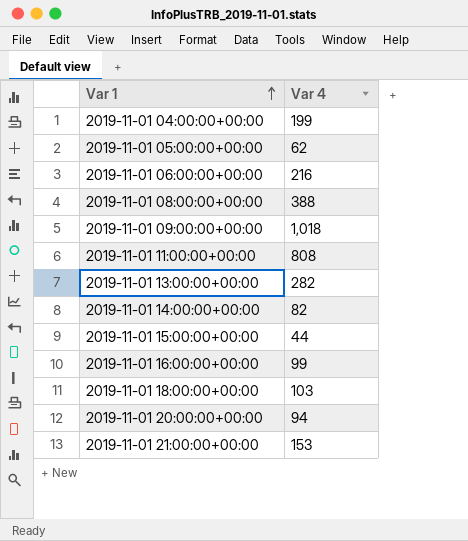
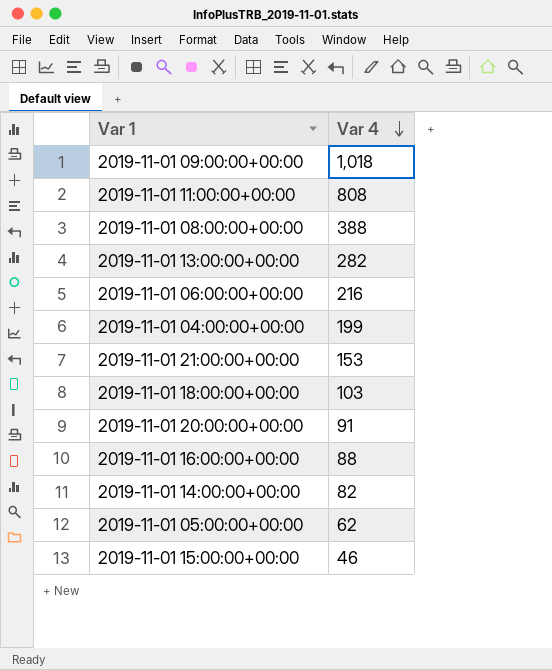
row order: Var 1 ascending -> Var 4 descending
2019-11-01 20:00:00+00:00 | Var 4: 94 -> 91
2019-11-01 16:00:00+00:00 | Var 4: 99 -> 88
2019-11-01 15:00:00+00:00 | Var 4: 44 -> 46

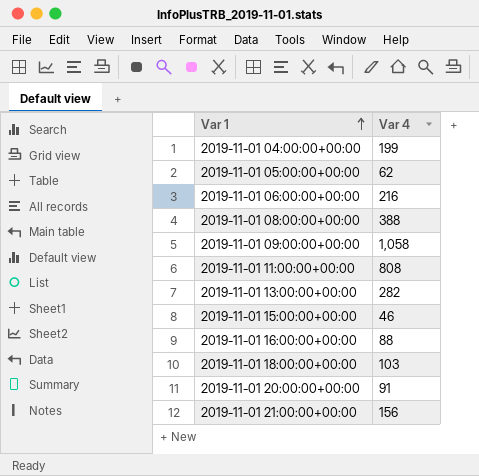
row order: Var 4 descending -> Var 1 ascending
row 2019-11-01 14:00:00+00:00: 82 -> none
2019-11-01 09:00:00+00:00 | Var 4: 1,018 -> 1,058
2019-11-01 21:00:00+00:00 | Var 4: 153 -> 156

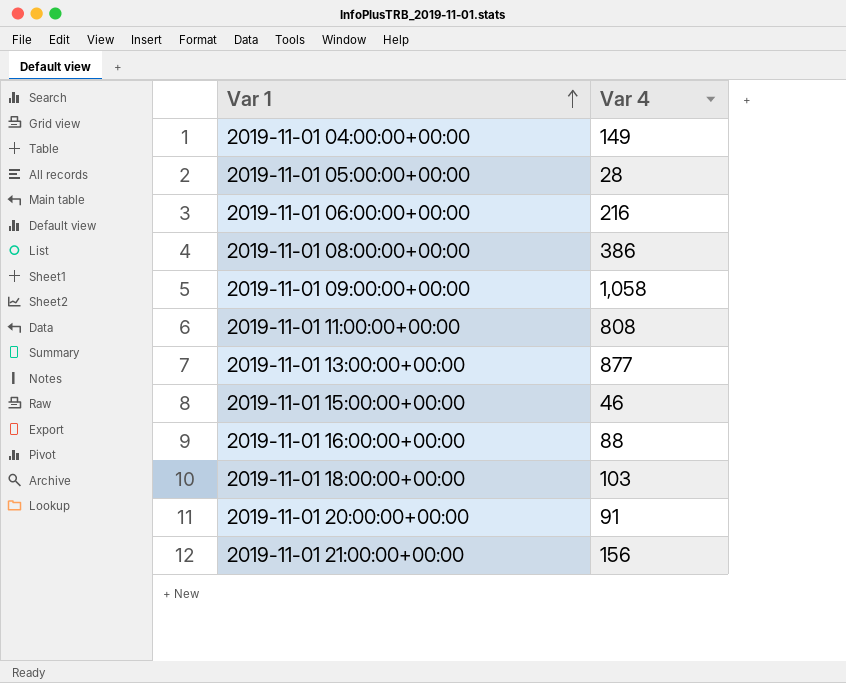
2019-11-01 04:00:00+00:00 | Var 4: 199 -> 149
2019-11-01 05:00:00+00:00 | Var 4: 62 -> 28
2019-11-01 08:00:00+00:00 | Var 4: 388 -> 386
2019-11-01 13:00:00+00:00 | Var 4: 282 -> 877

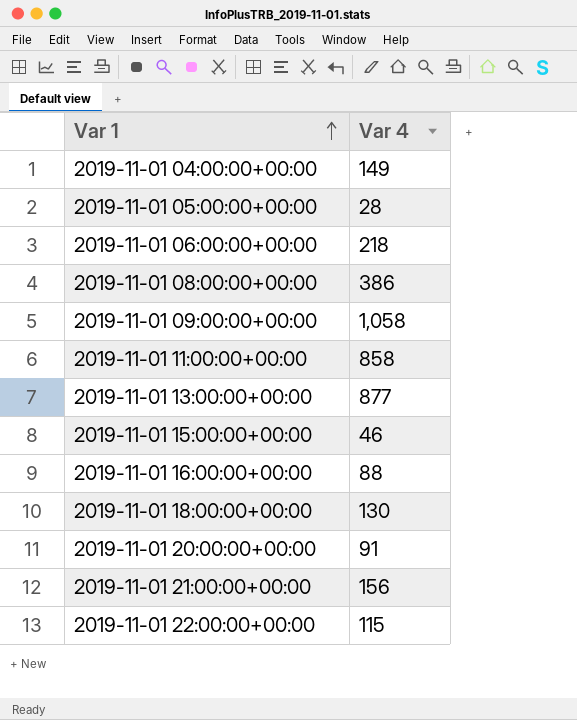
2019-11-01 06:00:00+00:00 | Var 4: 216 -> 218
2019-11-01 11:00:00+00:00 | Var 4: 808 -> 858
2019-11-01 18:00:00+00:00 | Var 4: 103 -> 130
row 2019-11-01 22:00:00+00:00: none -> 115

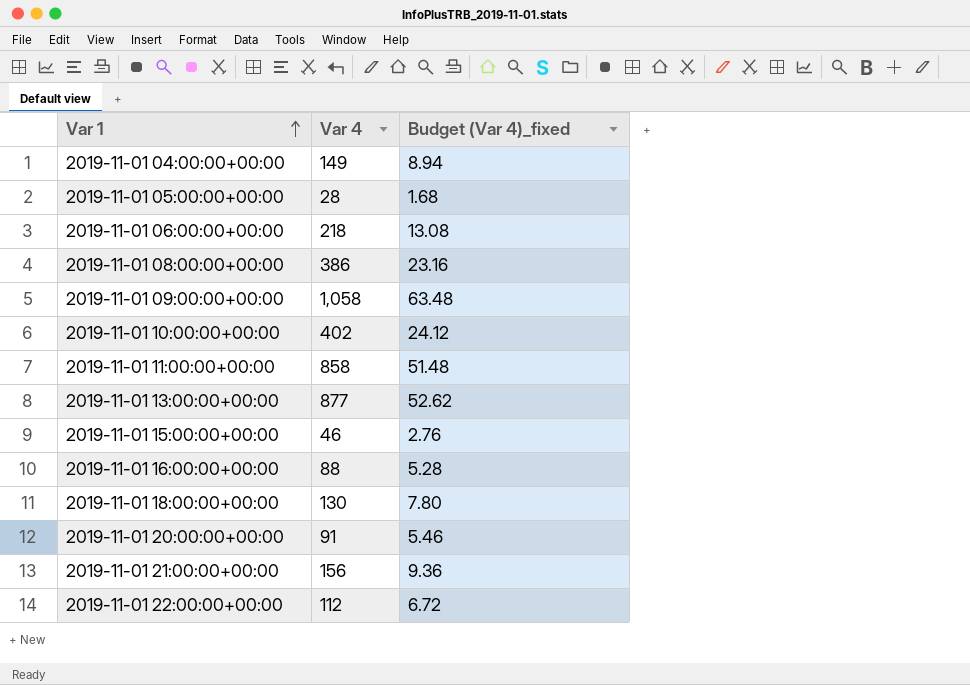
column Budget (Var 4)_fixed | formula: none -> [Var 4] * 0.06
row 2019-11-01 10:00:00+00:00: none -> 402 | 24.12
2019-11-01 22:00:00+00:00 | Var 4: 115 -> 112

